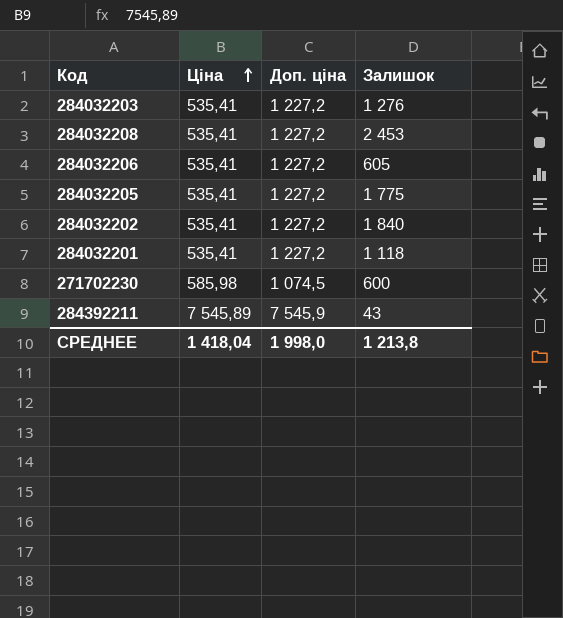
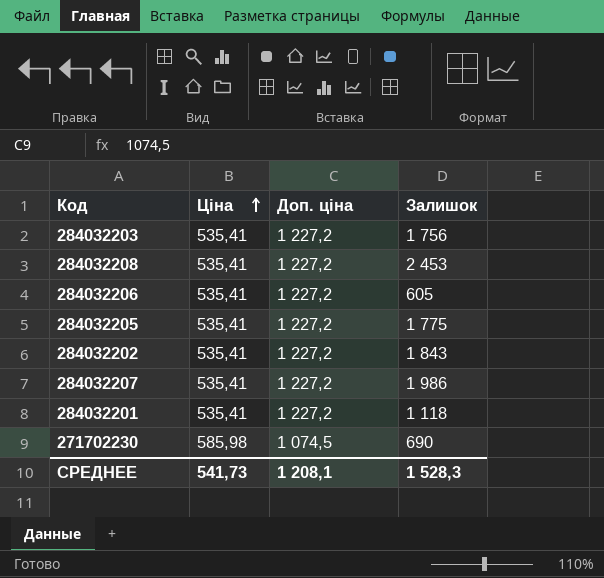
row 284392211: 7 545,89 | 7 545,9 | 43 -> none
284032203 | Залишок: 1 276 -> 1 756
284032202 | Залишок: 1 840 -> 1 843
row 284032207: none -> 535,41 | 1 227,2 | 1 986
271702230 | Залишок: 600 -> 690
СРЕДНЕЕ | Ціна: 1 418,04 -> 541,73
СРЕДНЕЕ | Доп. ціна: 1 998,0 -> 1 208,1
СРЕДНЕЕ | Залишок: 1 213,8 -> 1 528,3

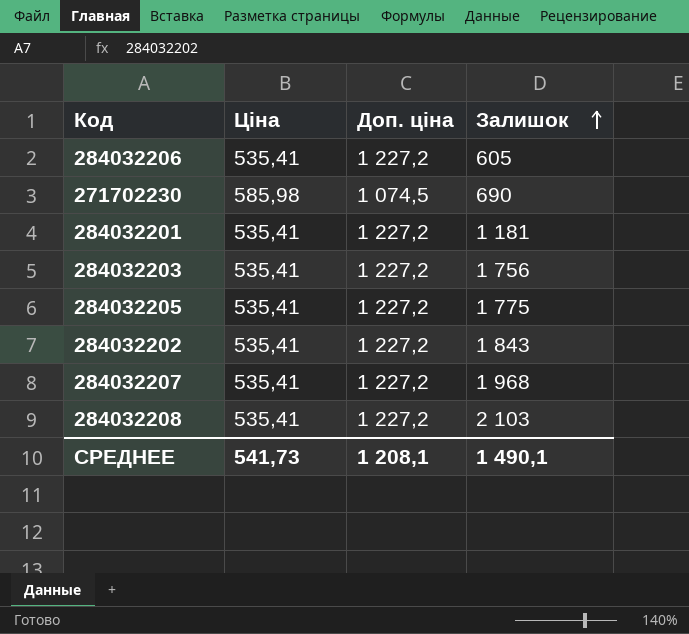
row order: Ціна ascending -> Залишок ascending
284032201 | Залишок: 1 118 -> 1 181
284032207 | Залишок: 1 986 -> 1 968
284032208 | Залишок: 2 453 -> 2 103
СРЕДНЕЕ | Залишок: 1 528,3 -> 1 490,1

